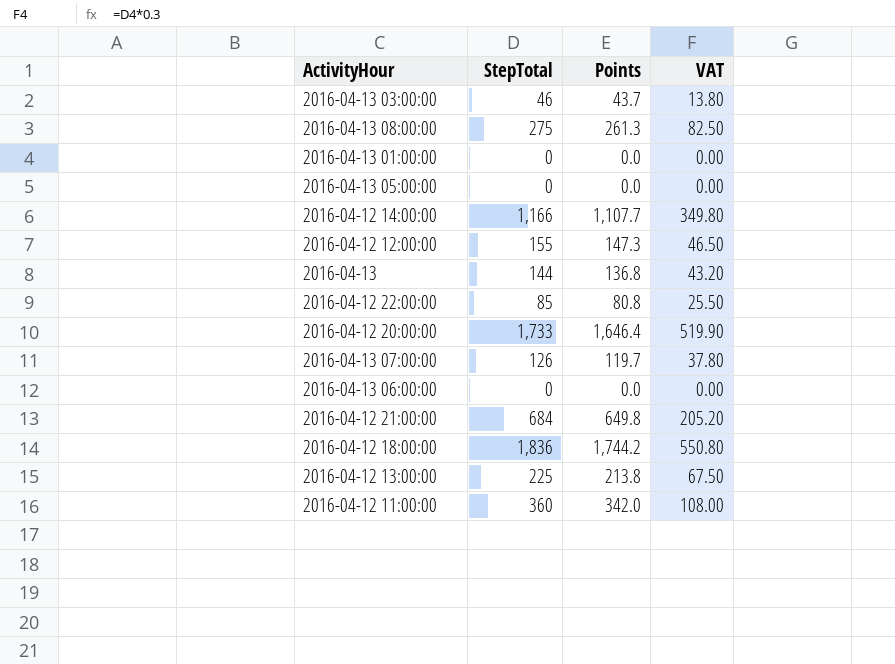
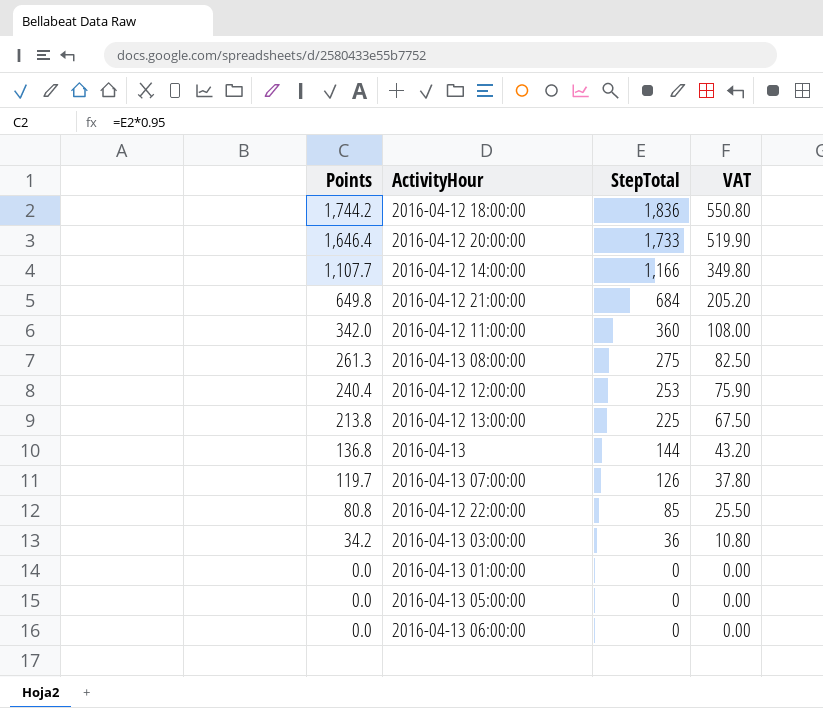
row order: none -> Points descending
column Points | position: 3 -> 1
2016-04-12 12:00:00 | Points: 147.3 -> 240.4
2016-04-12 12:00:00 | StepTotal: 155 -> 253
2016-04-12 12:00:00 | VAT: 46.50 -> 75.90
2016-04-13 03:00:00 | Points: 43.7 -> 34.2
2016-04-13 03:00:00 | StepTotal: 46 -> 36
2016-04-13 03:00:00 | VAT: 13.80 -> 10.80

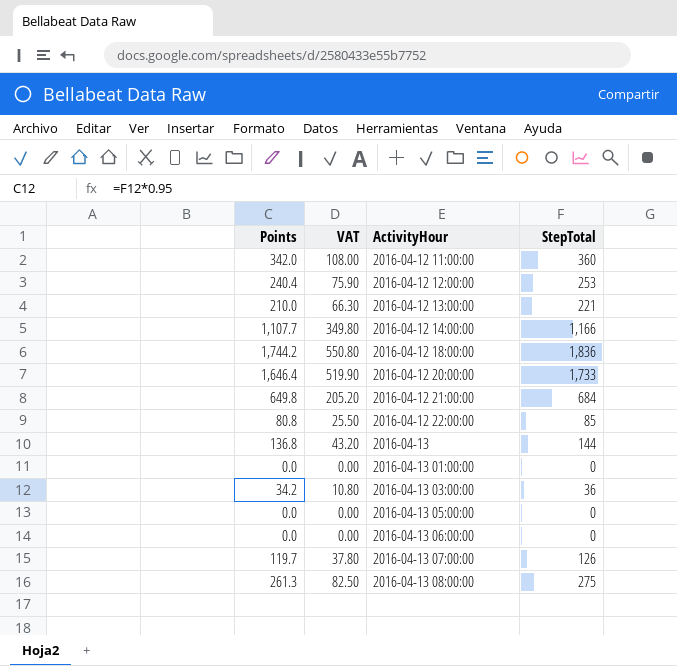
row order: Points descending -> ActivityHour ascending
column VAT | position: 4 -> 2
2016-04-12 13:00:00 | Points: 213.8 -> 210.0
2016-04-12 13:00:00 | VAT: 67.50 -> 66.30
2016-04-12 13:00:00 | StepTotal: 225 -> 221

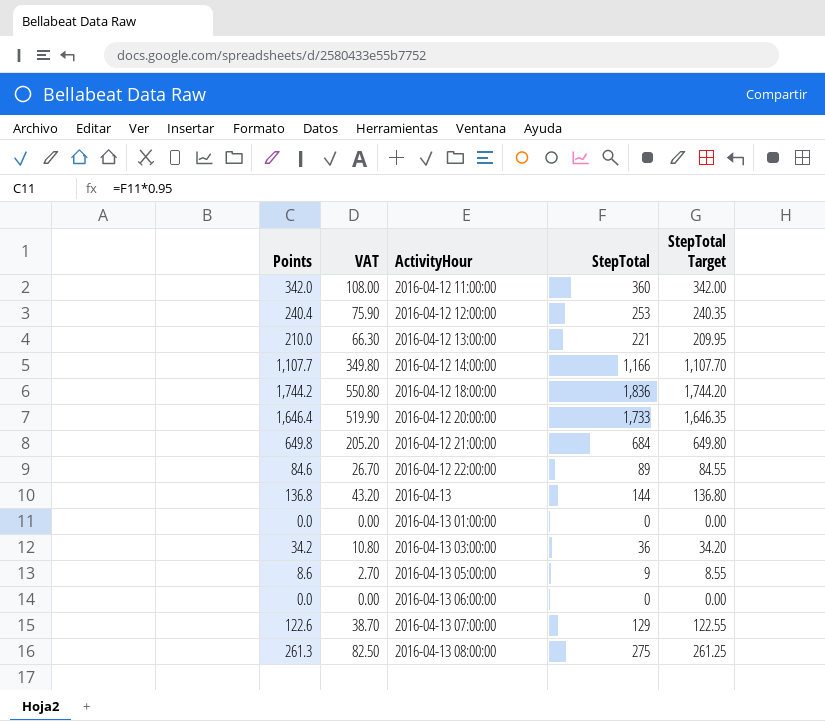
column StepTotal Target | formula: none -> [StepTotal] * 0.95
2016-04-12 22:00:00 | Points: 80.8 -> 84.6
2016-04-12 22:00:00 | VAT: 25.50 -> 26.70
2016-04-12 22:00:00 | StepTotal: 85 -> 89
2016-04-13 05:00:00 | Points: 0.0 -> 8.6
2016-04-13 05:00:00 | VAT: 0.00 -> 2.70
2016-04-13 05:00:00 | StepTotal: 0 -> 9
2016-04-13 07:00:00 | Points: 119.7 -> 122.6
2016-04-13 07:00:00 | VAT: 37.80 -> 38.70
2016-04-13 07:00:00 | StepTotal: 126 -> 129

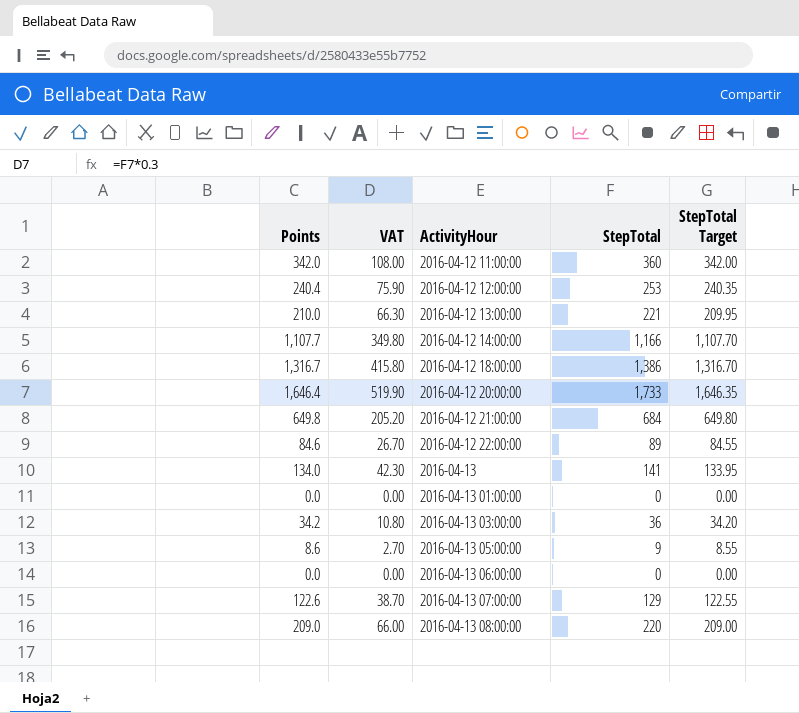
2016-04-12 18:00:00 | Points: 1,744.2 -> 1,316.7
2016-04-12 18:00:00 | VAT: 550.80 -> 415.80
2016-04-12 18:00:00 | StepTotal: 1,836 -> 1,386
2016-04-12 18:00:00 | StepTotal Target: 1,744.20 -> 1,316.70
2016-04-13 | Points: 136.8 -> 134.0
2016-04-13 | VAT: 43.20 -> 42.30
2016-04-13 | StepTotal: 144 -> 141
2016-04-13 | StepTotal Target: 136.80 -> 133.95
2016-04-13 08:00:00 | Points: 261.3 -> 209.0
2016-04-13 08:00:00 | VAT: 82.50 -> 66.00
2016-04-13 08:00:00 | StepTotal: 275 -> 220
2016-04-13 08:00:00 | StepTotal Target: 261.25 -> 209.00

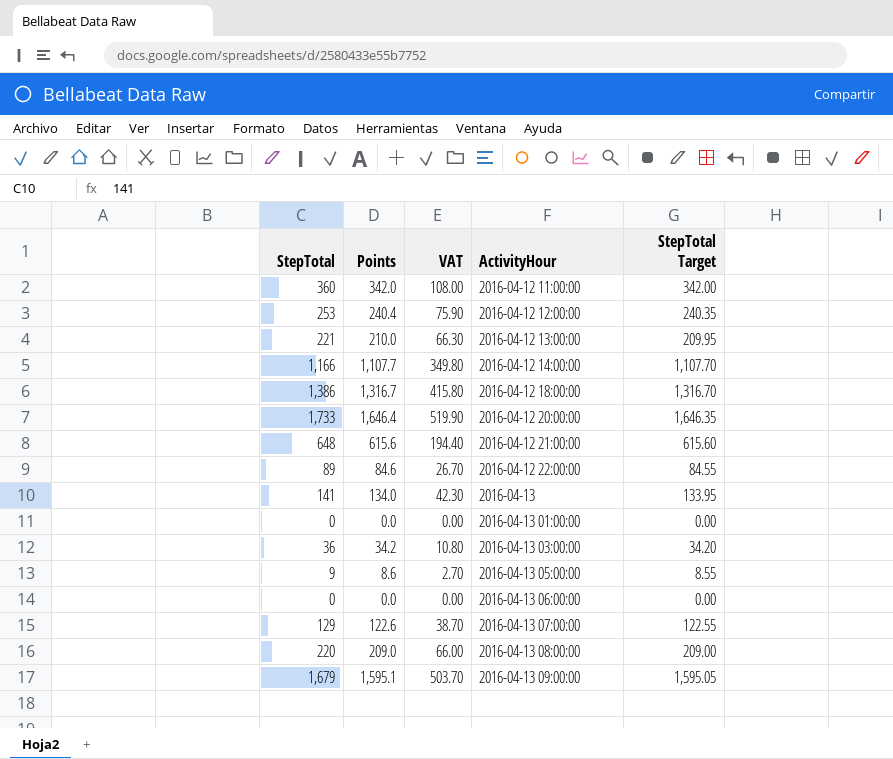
column StepTotal | position: 4 -> 1
2016-04-12 21:00:00 | StepTotal: 684 -> 648
2016-04-12 21:00:00 | Points: 649.8 -> 615.6
2016-04-12 21:00:00 | VAT: 205.20 -> 194.40
2016-04-12 21:00:00 | StepTotal Target: 649.80 -> 615.60
row 2016-04-13 09:00:00: none -> 1,679 | 1,595.1 | 503.70 | 1,595.05

